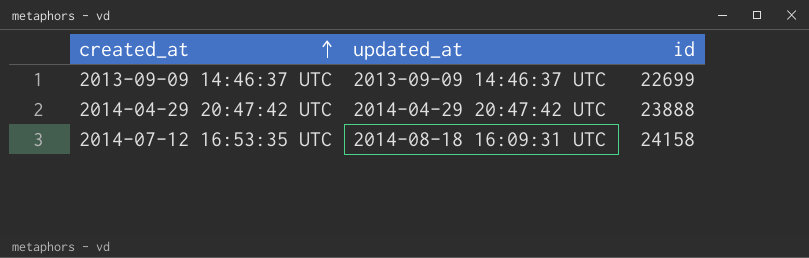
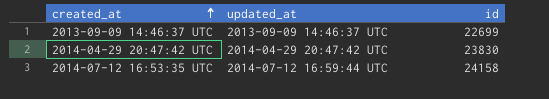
2014-04-29 20:47:42 UTC | id: 23888 -> 23830
2014-07-12 16:53:35 UTC | updated_at: 2014-08-18 16:09:31 UTC -> 2014-07-12 16:59:44 UTC

